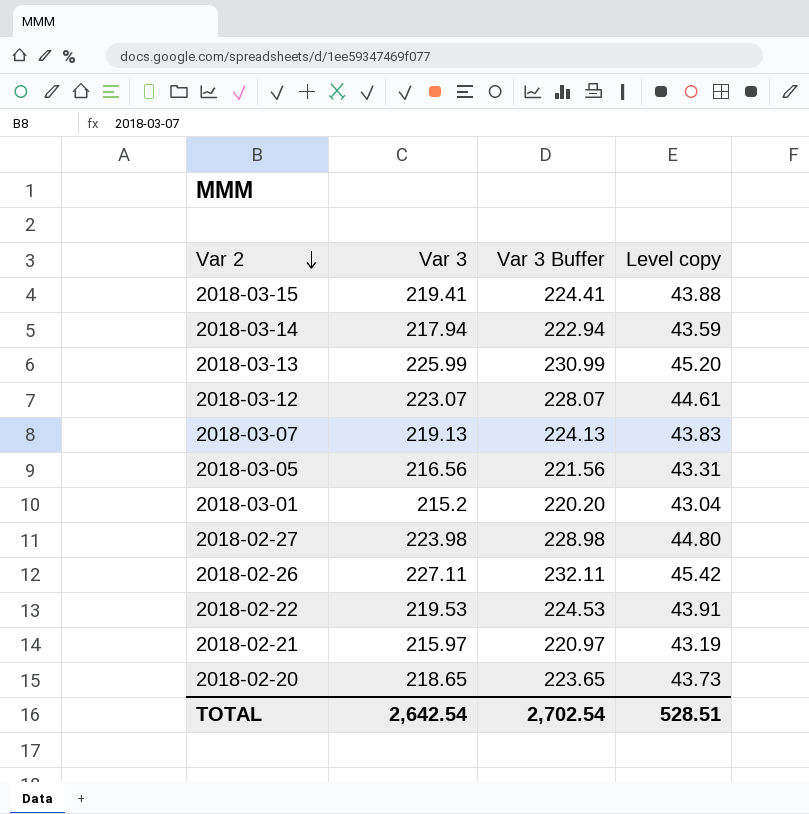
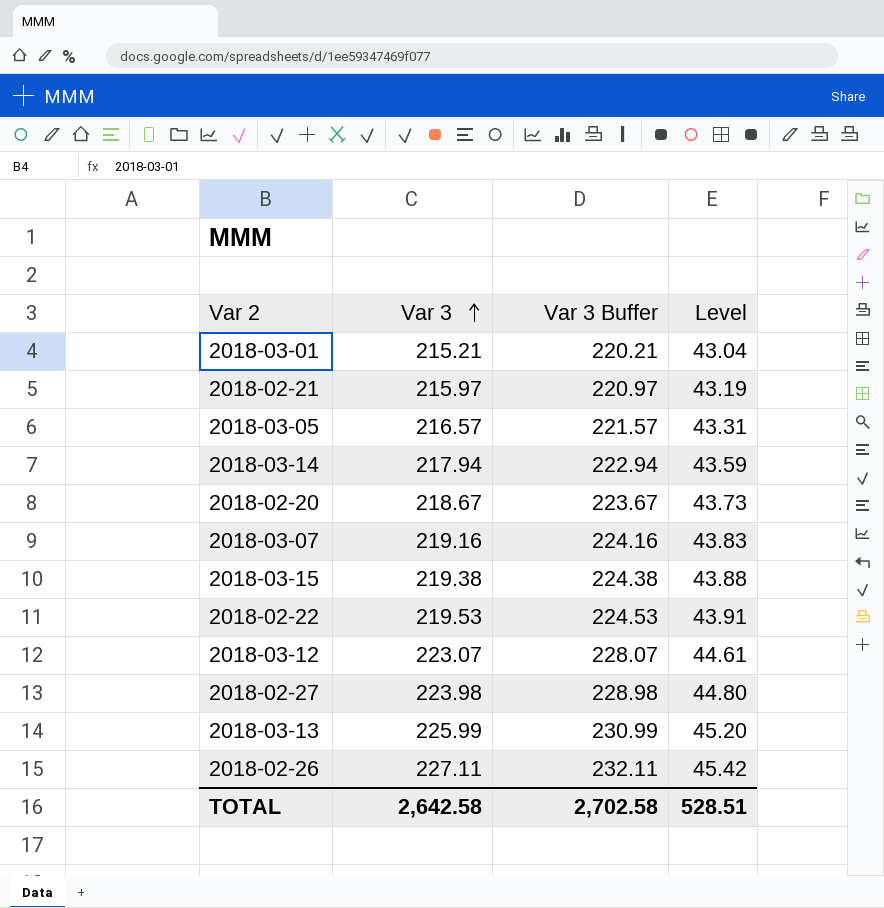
row order: Var 2 descending -> Var 3 ascending
column name: Level copy -> Level
2018-03-01 | Var 3: 215.2 -> 215.21
2018-03-01 | Var 3 Buffer: 220.20 -> 220.21
2018-03-05 | Var 3: 216.56 -> 216.57
2018-03-05 | Var 3 Buffer: 221.56 -> 221.57
2018-02-20 | Var 3: 218.65 -> 218.67
2018-02-20 | Var 3 Buffer: 223.65 -> 223.67
2018-03-07 | Var 3: 219.13 -> 219.16
2018-03-07 | Var 3 Buffer: 224.13 -> 224.16
2018-03-15 | Var 3: 219.41 -> 219.38
2018-03-15 | Var 3 Buffer: 224.41 -> 224.38
TOTAL | Var 3: 2,642.54 -> 2,642.58
TOTAL | Var 3 Buffer: 2,702.54 -> 2,702.58

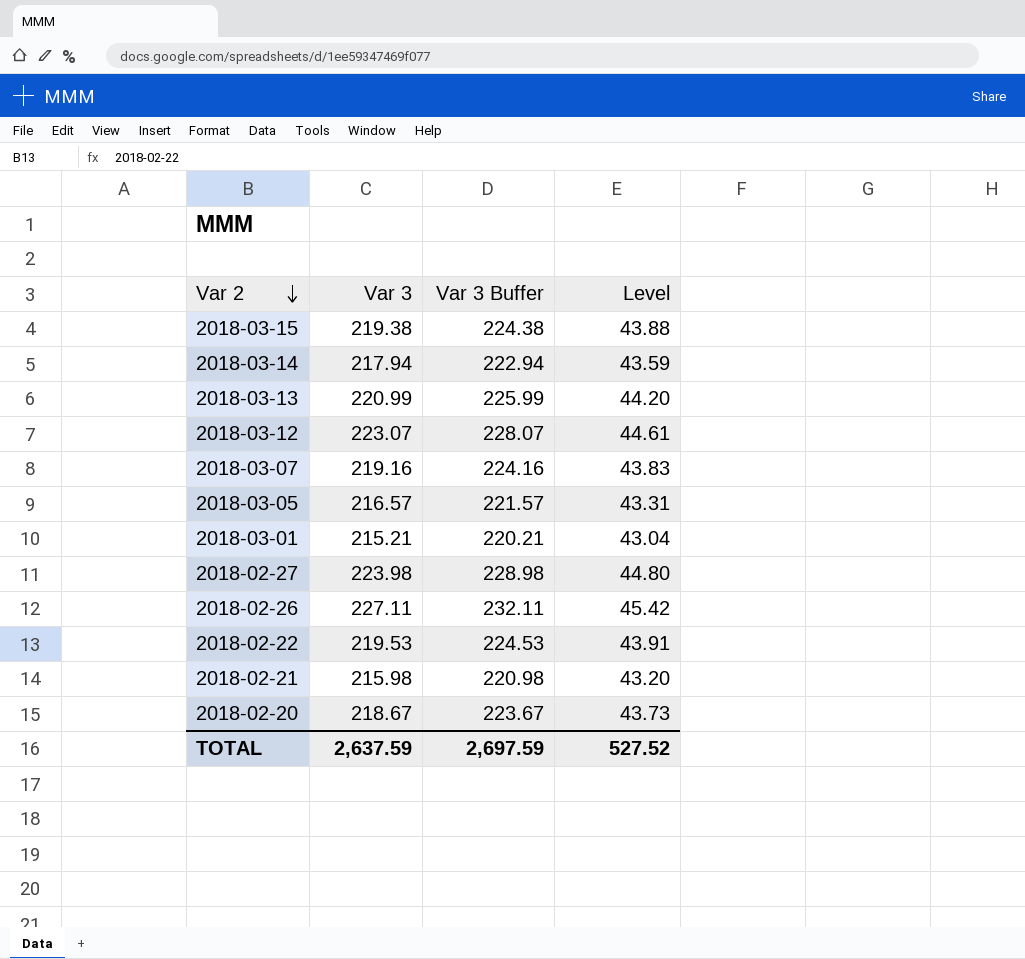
row order: Var 3 ascending -> Var 2 descending
2018-03-13 | Var 3: 225.99 -> 220.99
2018-03-13 | Var 3 Buffer: 230.99 -> 225.99
2018-03-13 | Level: 45.20 -> 44.20
2018-02-21 | Var 3: 215.97 -> 215.98
2018-02-21 | Var 3 Buffer: 220.97 -> 220.98
2018-02-21 | Level: 43.19 -> 43.20
TOTAL | Var 3: 2,642.58 -> 2,637.59
TOTAL | Var 3 Buffer: 2,702.58 -> 2,697.59
TOTAL | Level: 528.51 -> 527.52

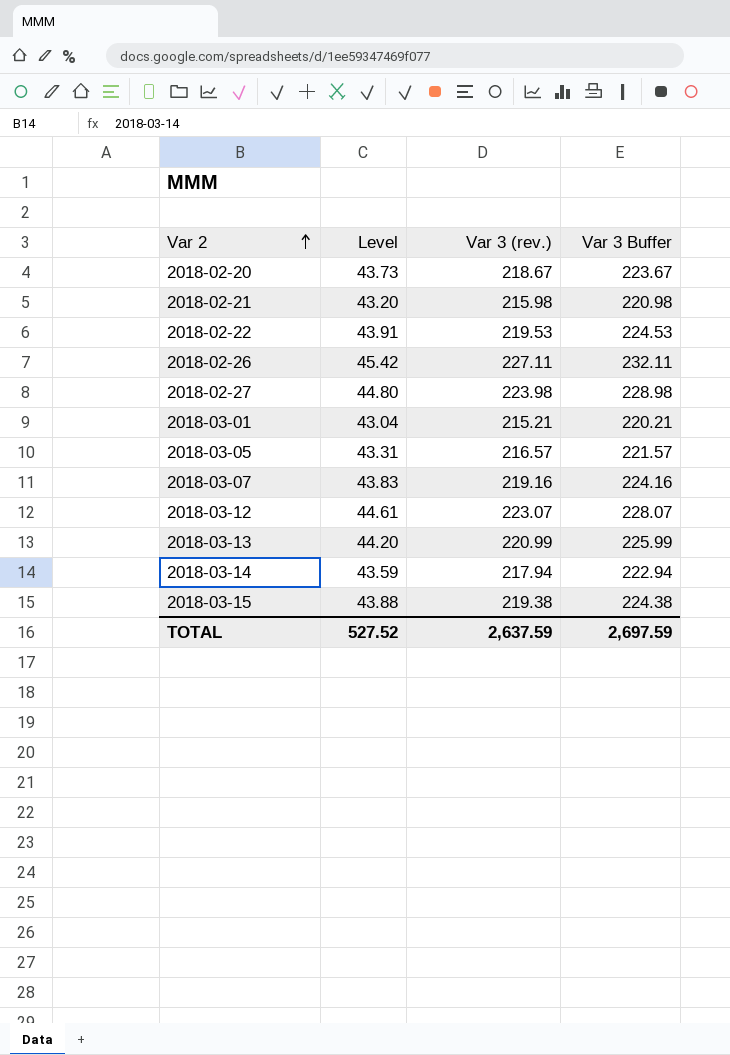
row order: Var 2 descending -> Var 2 ascending
column Level | position: 4 -> 2
column name: Var 3 -> Var 3 (rev.)

